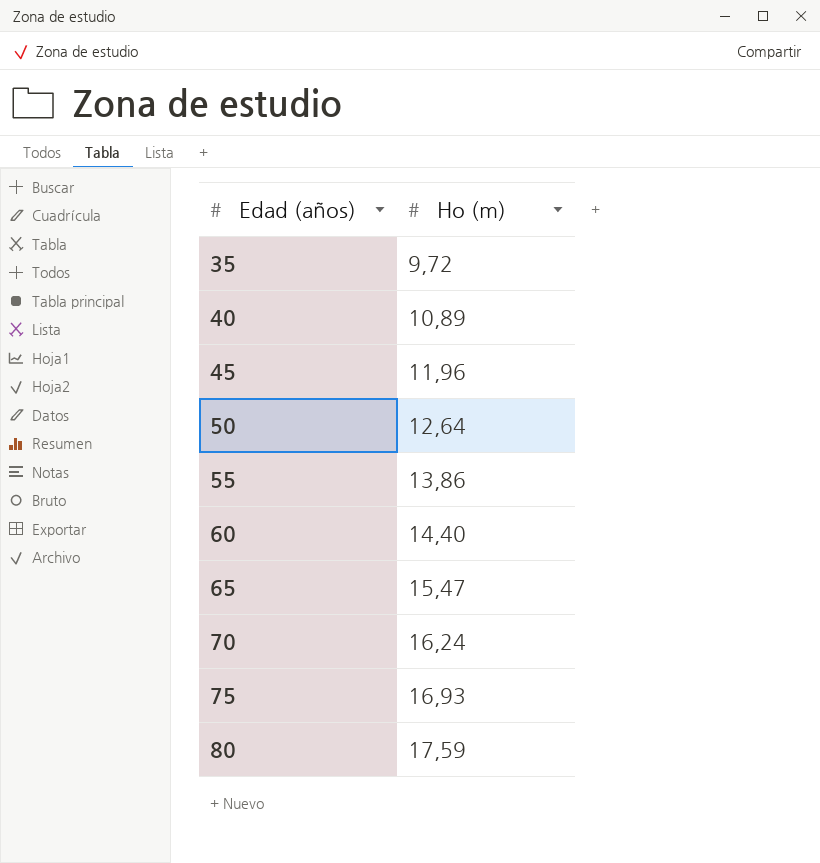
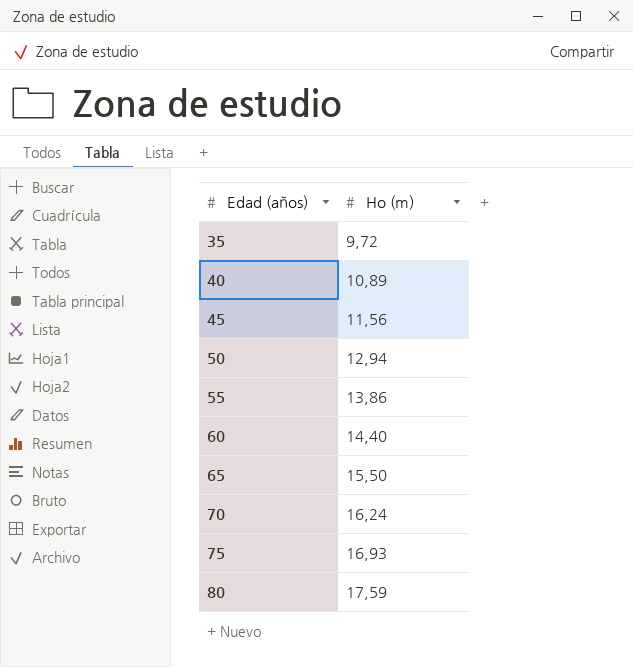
45 | Ho (m): 11,96 -> 11,56
50 | Ho (m): 12,64 -> 12,94
65 | Ho (m): 15,47 -> 15,50

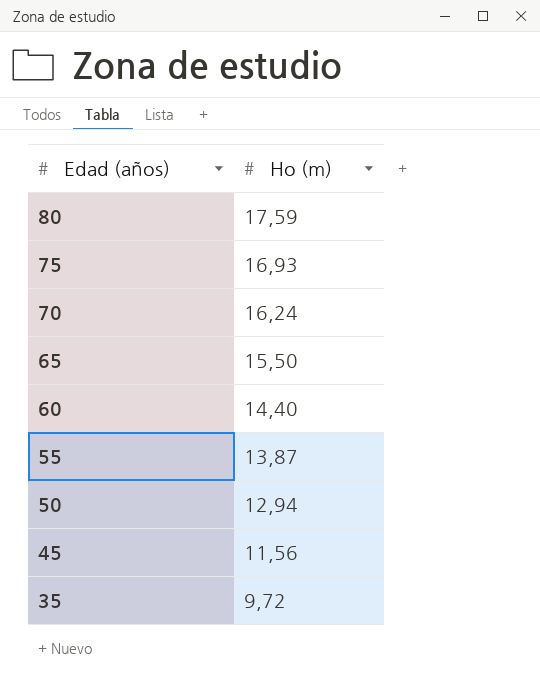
row order: Edad (años) ascending -> Edad (años) descending
row 40: 10,89 -> none
55 | Ho (m): 13,86 -> 13,87

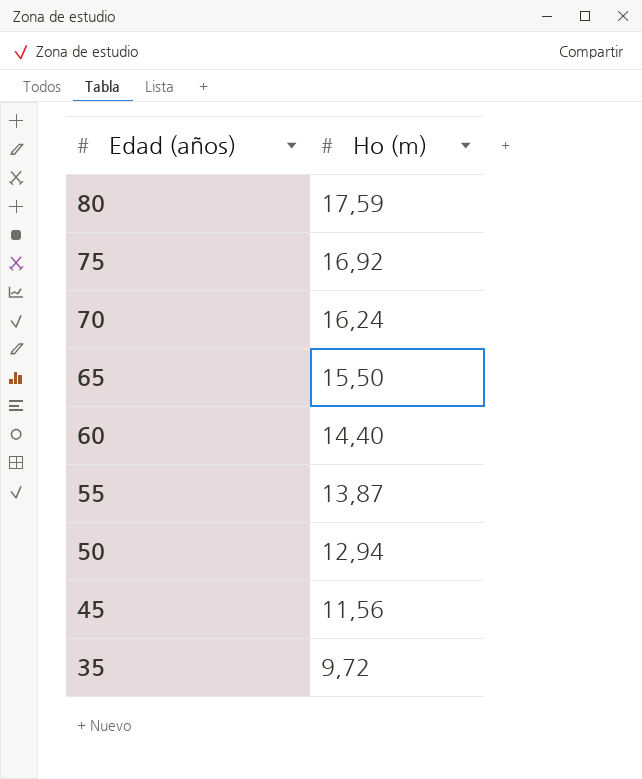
75 | Ho (m): 16,93 -> 16,92

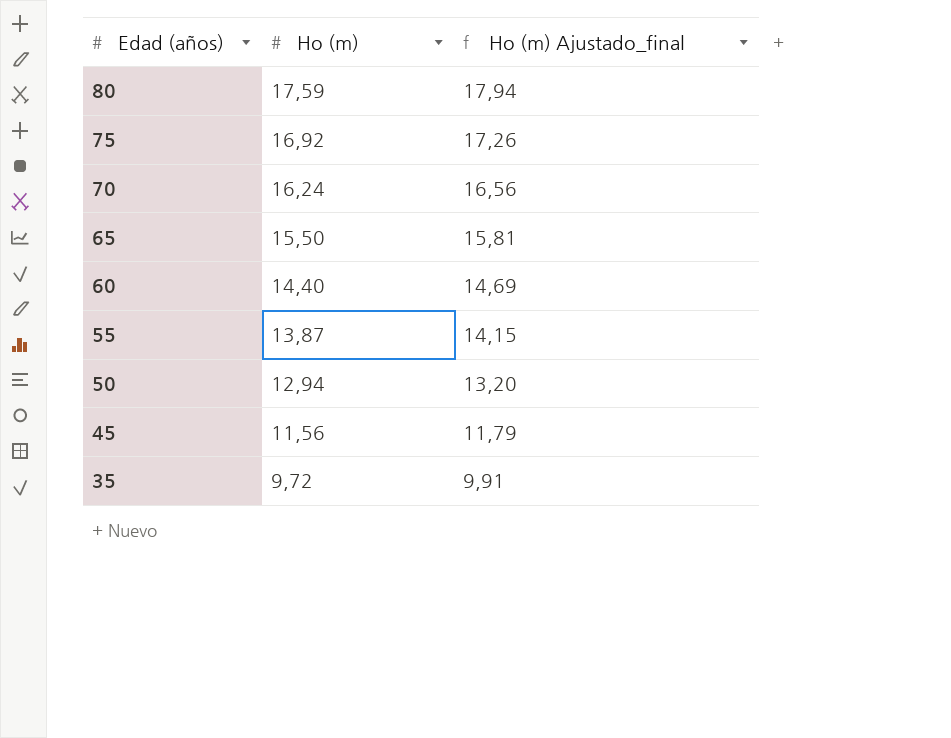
column Ho (m) Ajustado_final | formula: none -> [Ho (m)] * 1,02

